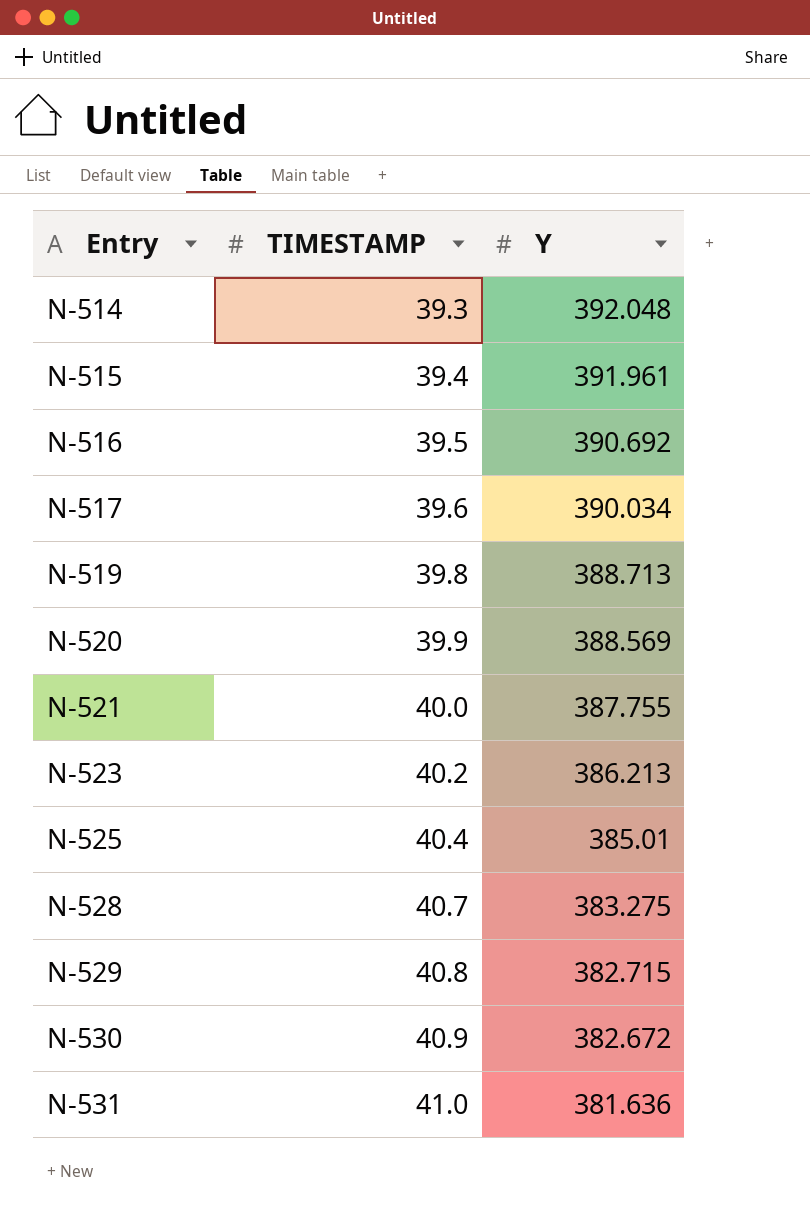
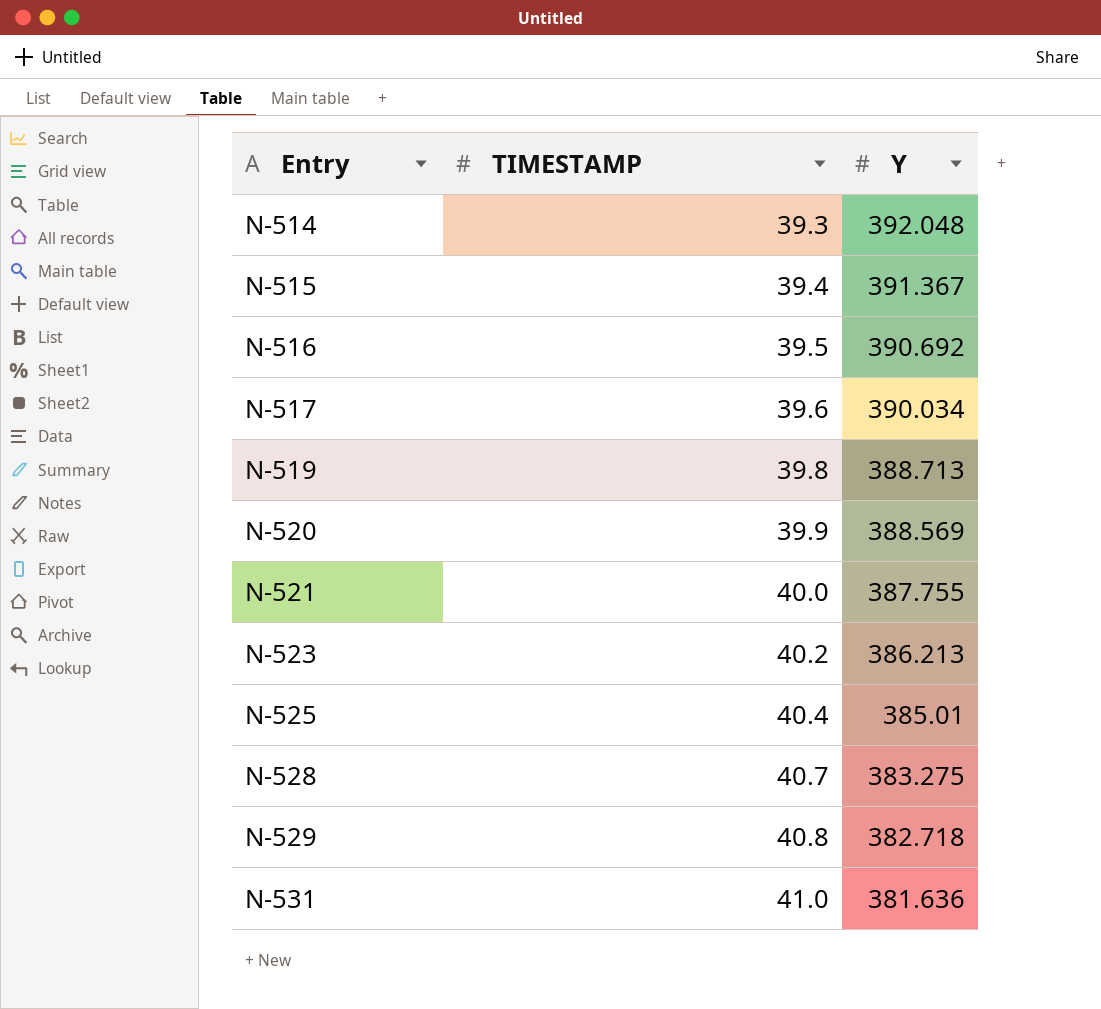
row N-530: 40.9 | 382.672 -> none
N-515 | Y: 391.961 -> 391.367
N-529 | Y: 382.715 -> 382.718

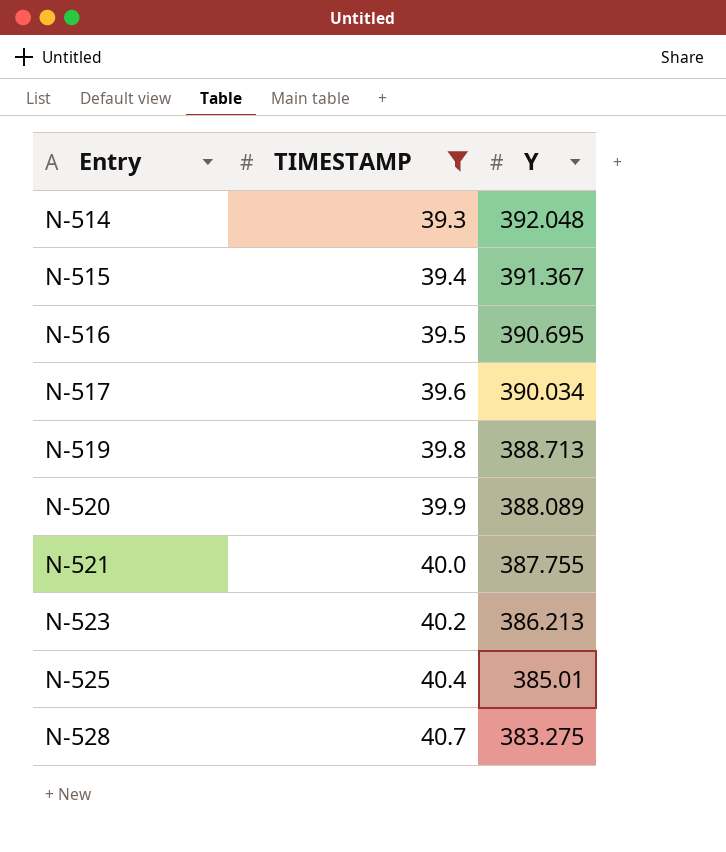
filter: none -> TIMESTAMP <= 40.7
N-516 | Y: 390.692 -> 390.695
N-520 | Y: 388.569 -> 388.089

